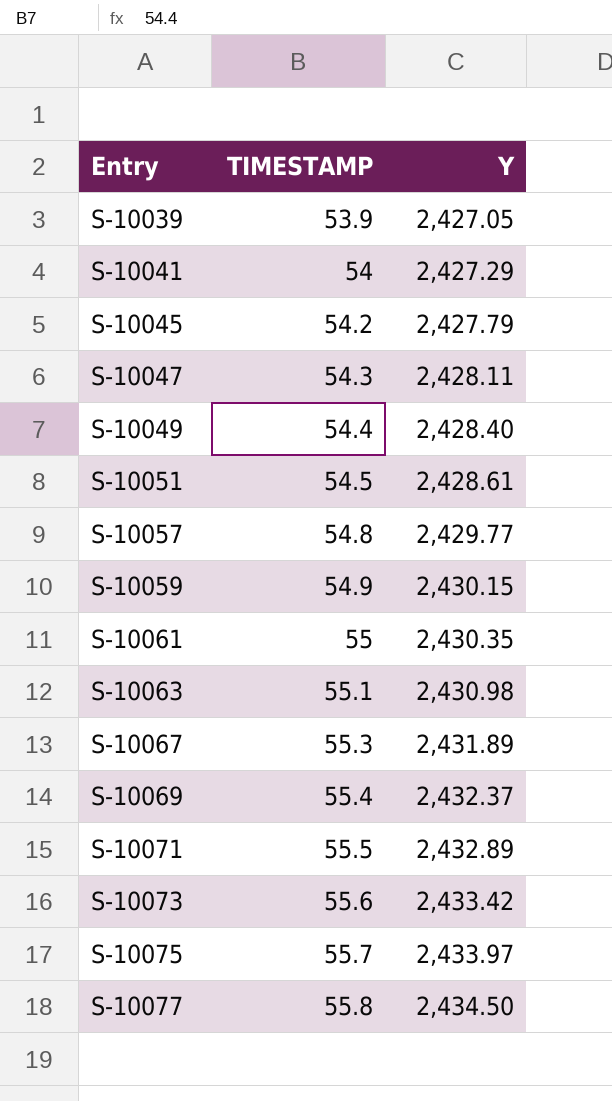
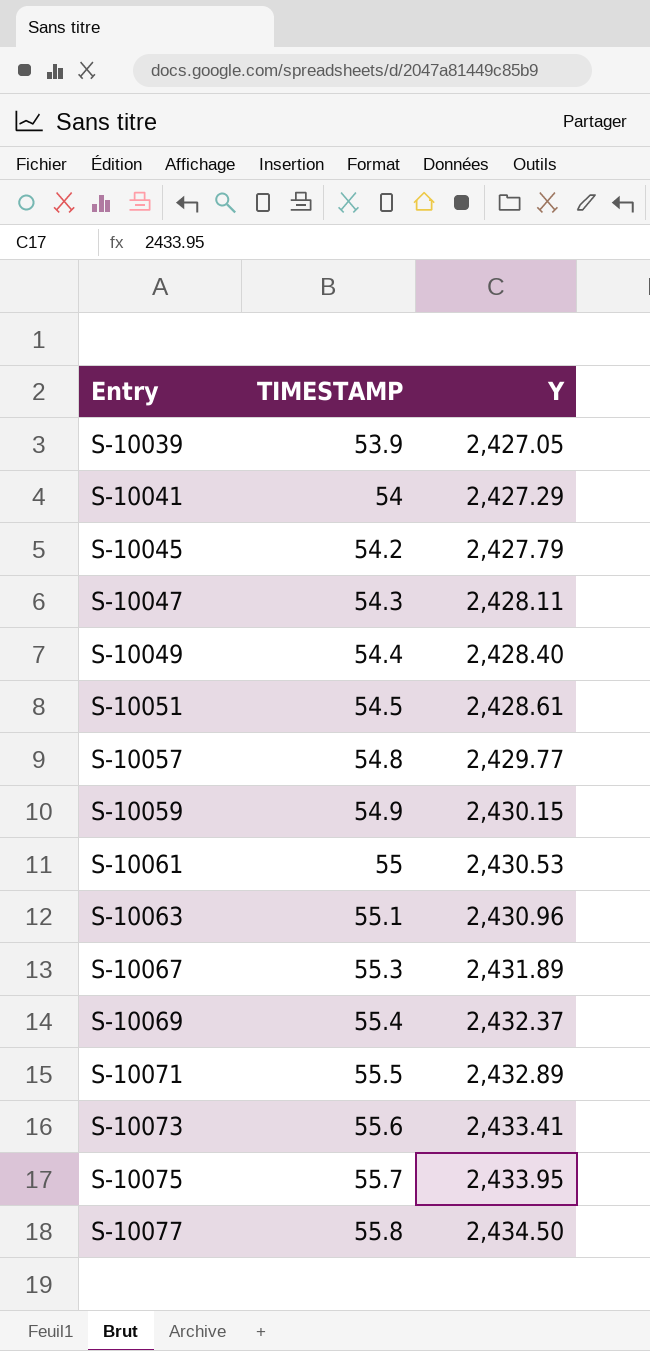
S-10061 | Y: 2,430.35 -> 2,430.53
S-10063 | Y: 2,430.98 -> 2,430.96
S-10073 | Y: 2,433.42 -> 2,433.41
S-10075 | Y: 2,433.97 -> 2,433.95

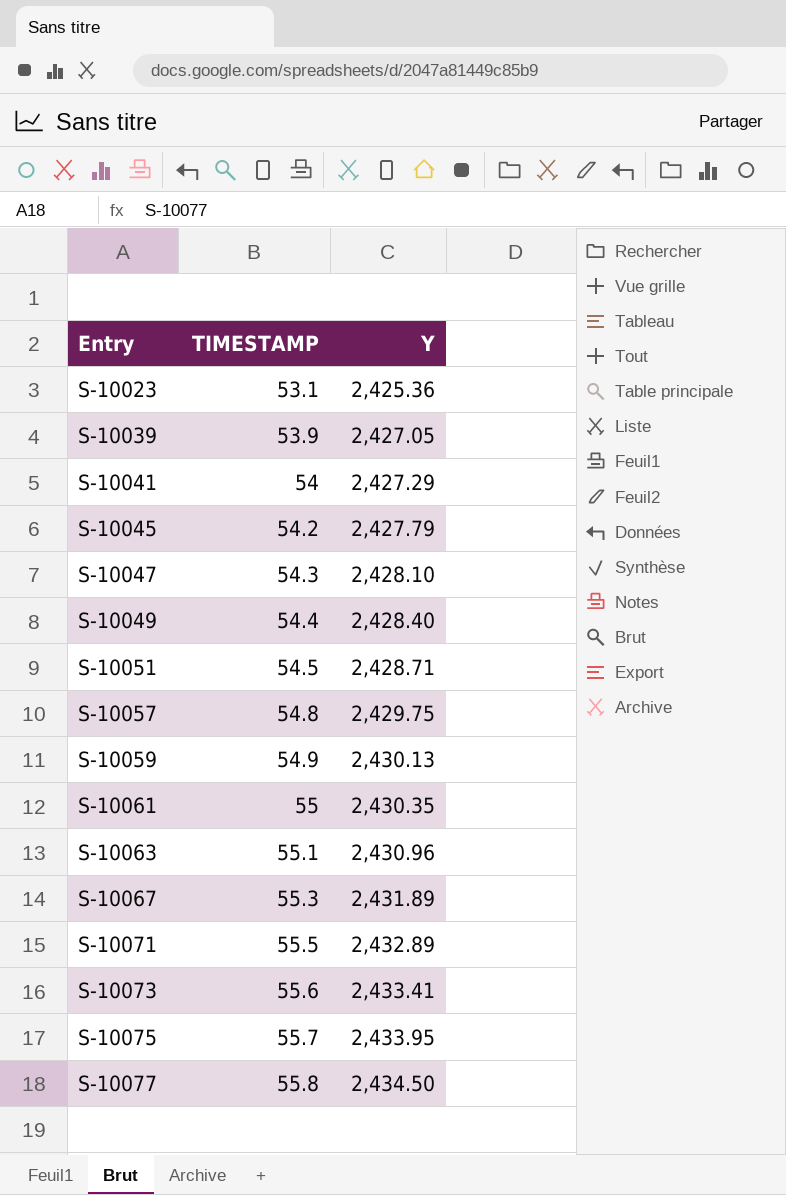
row S-10069: 55.4 | 2,432.37 -> none
row S-10023: none -> 53.1 | 2,425.36
S-10047 | Y: 2,428.11 -> 2,428.10
S-10051 | Y: 2,428.61 -> 2,428.71
S-10057 | Y: 2,429.77 -> 2,429.75
S-10059 | Y: 2,430.15 -> 2,430.13
S-10061 | Y: 2,430.53 -> 2,430.35

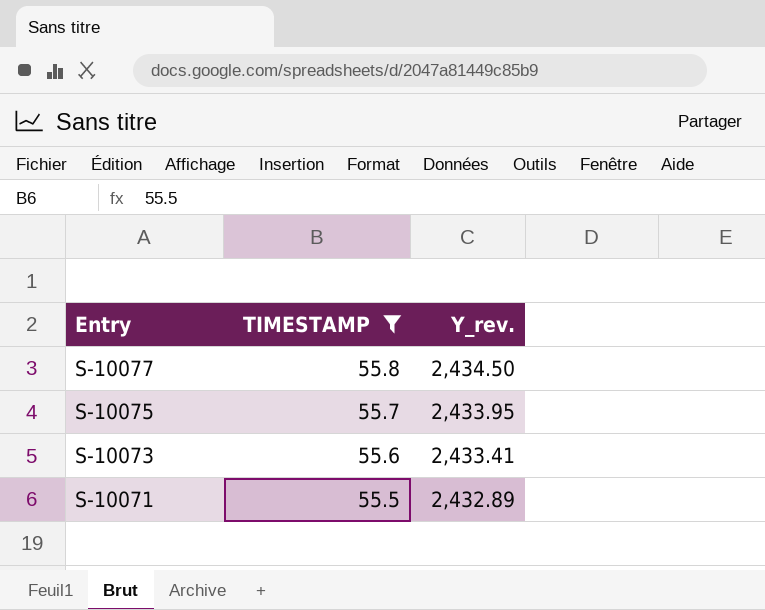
filter: none -> TIMESTAMP >= 55.5
row order: Entry ascending -> Entry descending
column name: Y -> Y_rev.

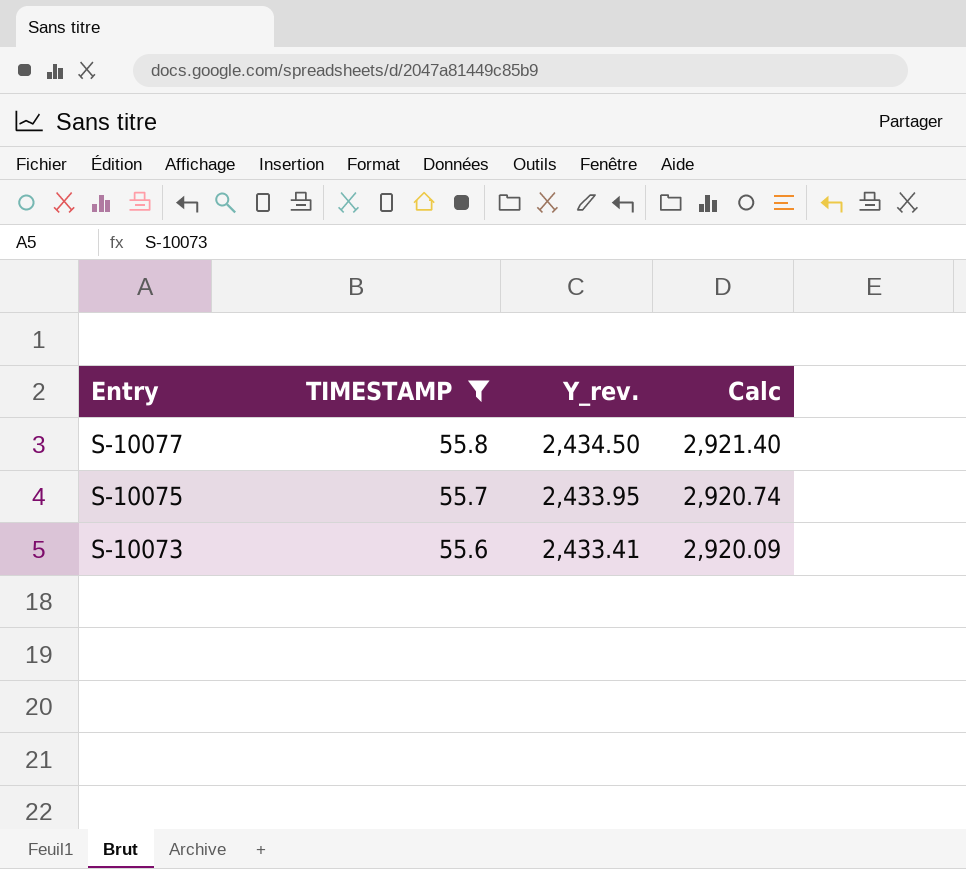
column Calc | formula: none -> [Y_rev.] * 1.2
row S-10071: 55.5 | 2,432.89 -> none

